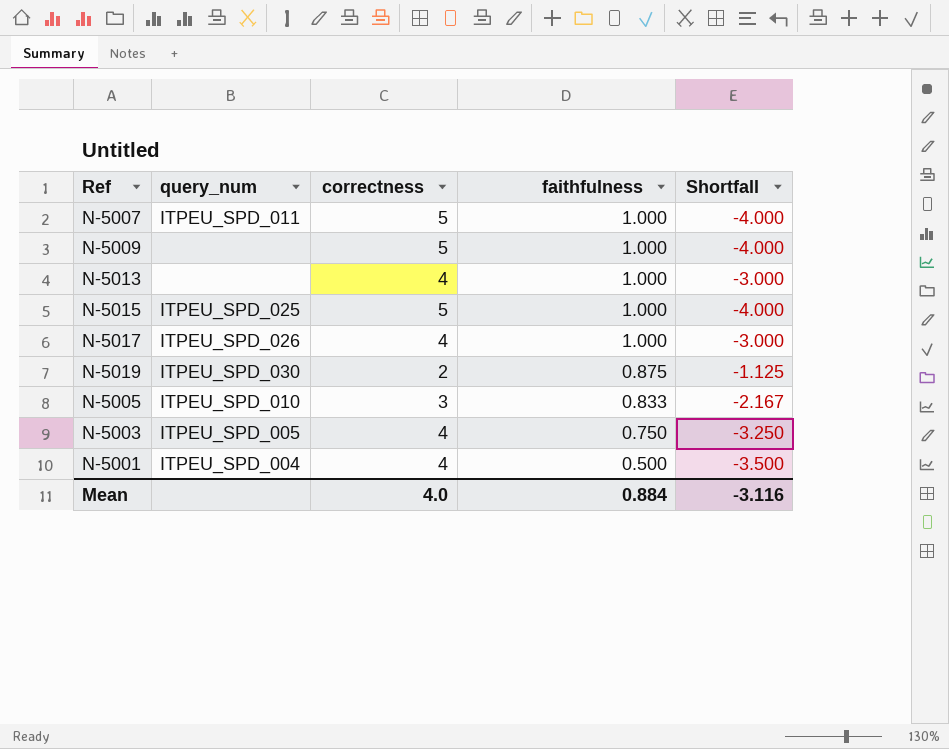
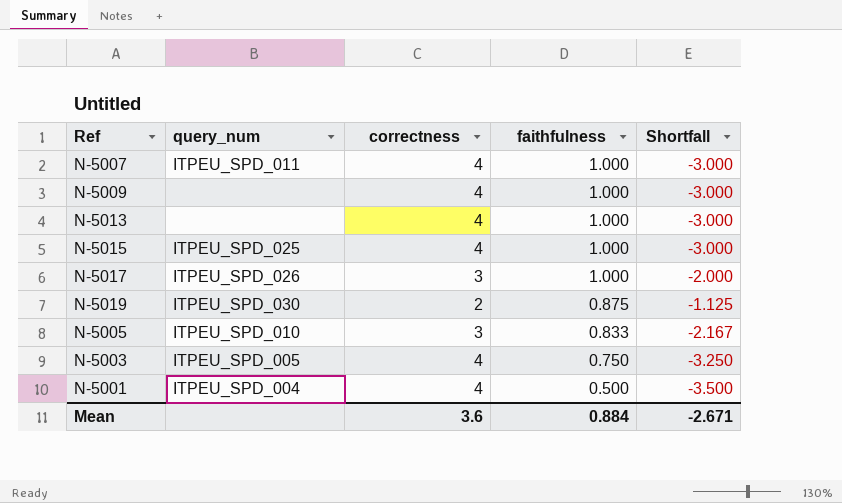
N-5007 | correctness: 5 -> 4
N-5007 | Shortfall: -4.000 -> -3.000
N-5009 | correctness: 5 -> 4
N-5009 | Shortfall: -4.000 -> -3.000
N-5015 | correctness: 5 -> 4
N-5015 | Shortfall: -4.000 -> -3.000
N-5017 | correctness: 4 -> 3
N-5017 | Shortfall: -3.000 -> -2.000
Mean | correctness: 4.0 -> 3.6
Mean | Shortfall: -3.116 -> -2.671

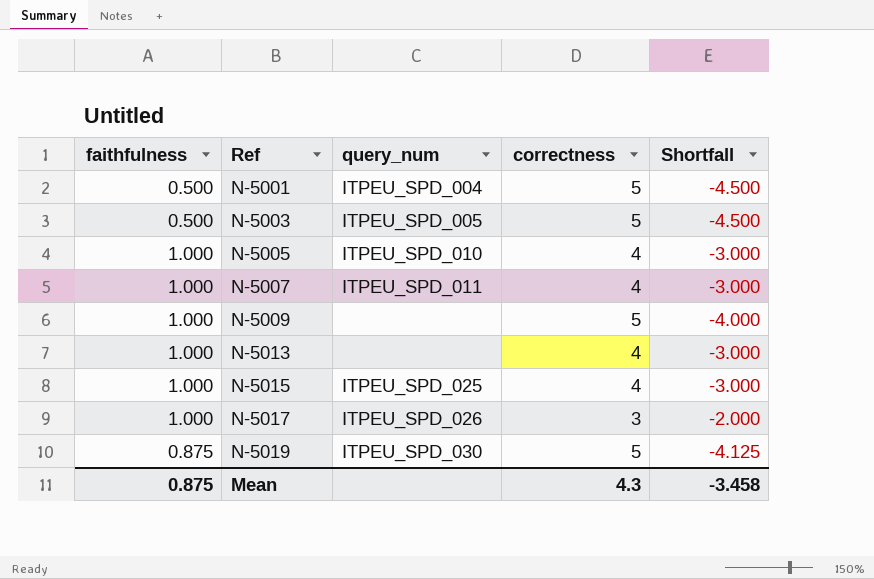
row order: faithfulness descending -> Ref ascending
column faithfulness | position: 4 -> 1
N-5001 | correctness: 4 -> 5
N-5001 | Shortfall: -3.500 -> -4.500
N-5003 | faithfulness: 0.750 -> 0.500
N-5003 | correctness: 4 -> 5
N-5003 | Shortfall: -3.250 -> -4.500
N-5005 | faithfulness: 0.833 -> 1.000
N-5005 | correctness: 3 -> 4
N-5005 | Shortfall: -2.167 -> -3.000
N-5009 | correctness: 4 -> 5
N-5009 | Shortfall: -3.000 -> -4.000
N-5019 | correctness: 2 -> 5
N-5019 | Shortfall: -1.125 -> -4.125
Mean | faithfulness: 0.884 -> 0.875
Mean | correctness: 3.6 -> 4.3
Mean | Shortfall: -2.671 -> -3.458

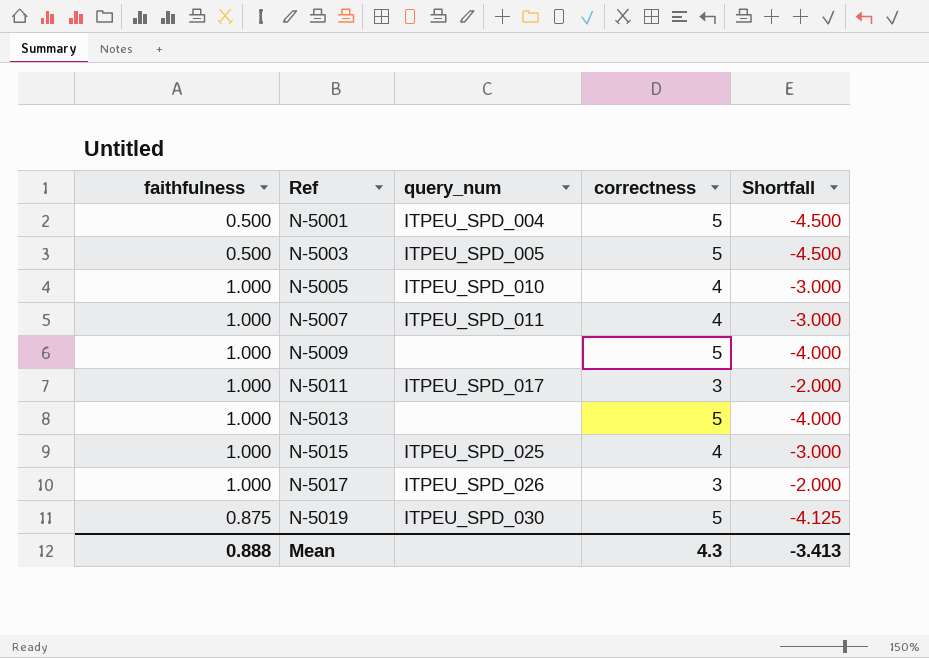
row N-5011: none -> 1.000 | ITPEU_SPD_017 | 3 | -2.000
N-5013 | correctness: 4 -> 5
N-5013 | Shortfall: -3.000 -> -4.000
Mean | faithfulness: 0.875 -> 0.888
Mean | Shortfall: -3.458 -> -3.413

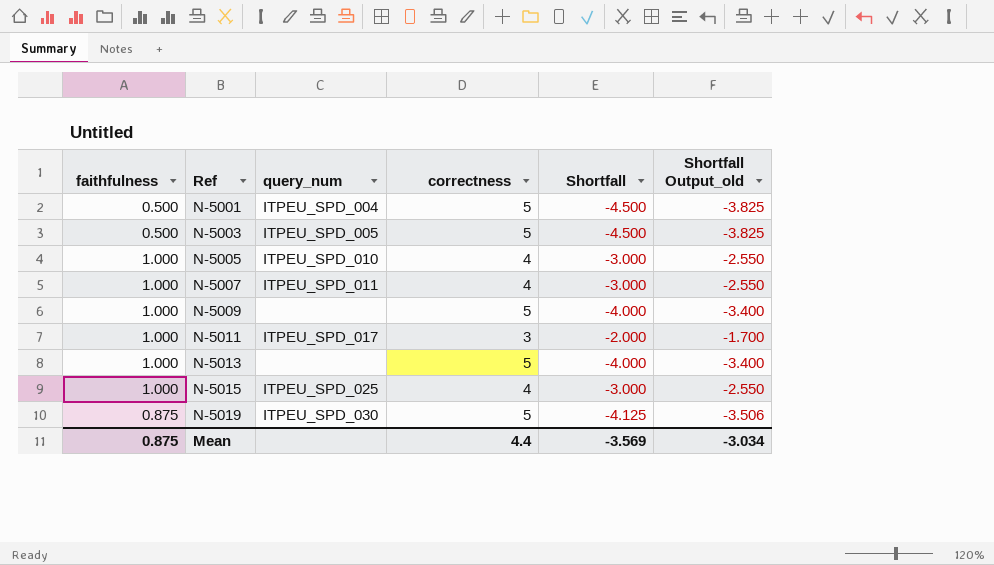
column Shortfall Output_old | formula: none -> [Shortfall] * 0.85
row N-5017: 1.000 | ITPEU_SPD_026 | 3 | -2.000 -> none
Mean | faithfulness: 0.888 -> 0.875
Mean | correctness: 4.3 -> 4.4
Mean | Shortfall: -3.413 -> -3.569

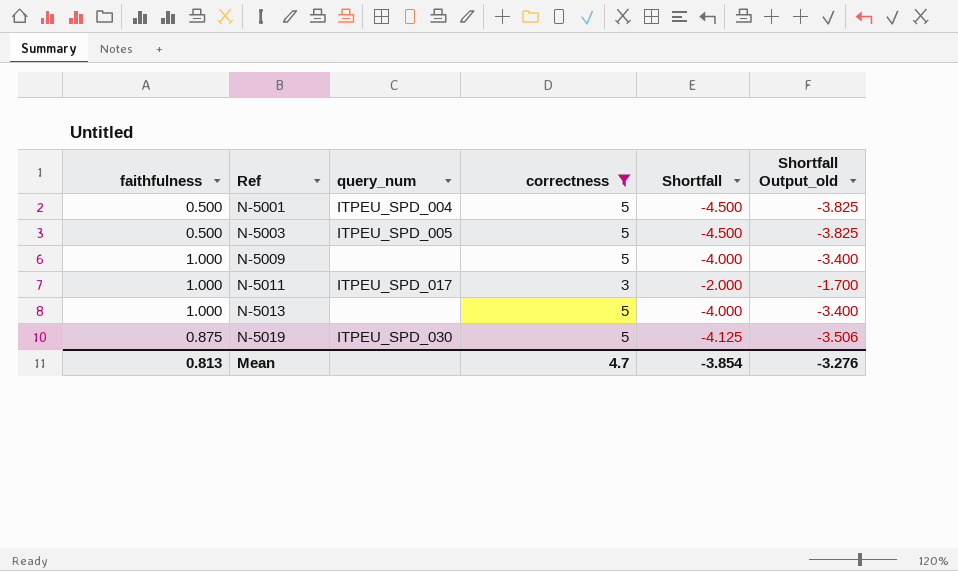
filter: none -> correctness != 4
Mean | faithfulness: 0.875 -> 0.813
Mean | correctness: 4.4 -> 4.7
Mean | Shortfall: -3.569 -> -3.854
Mean | Shortfall Output_old: -3.034 -> -3.276

